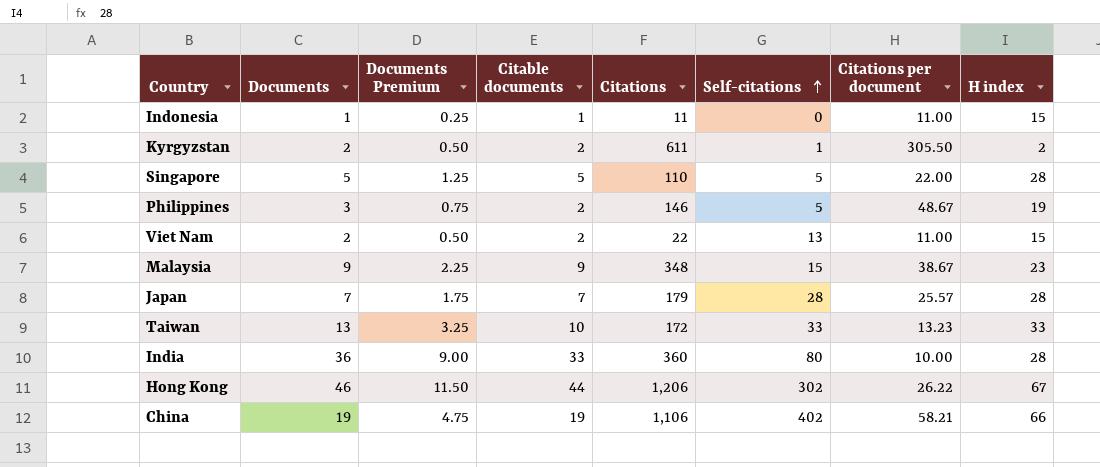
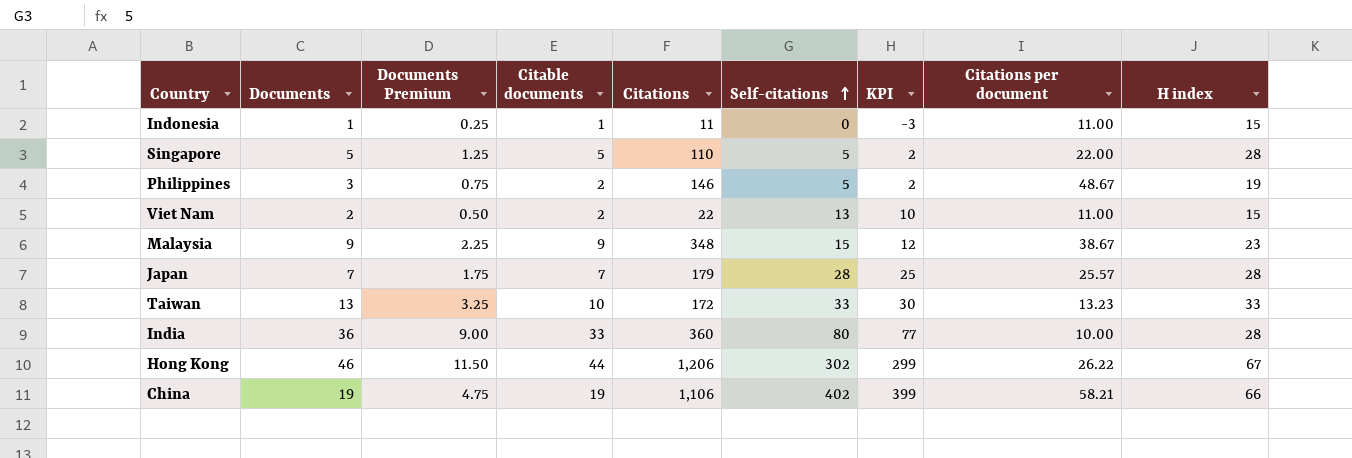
column KPI | formula: none -> [Self-citations] - 3
row Kyrgyzstan: 2 | 0.50 | 2 | 611 | 1 | 305.50 | 2 -> none

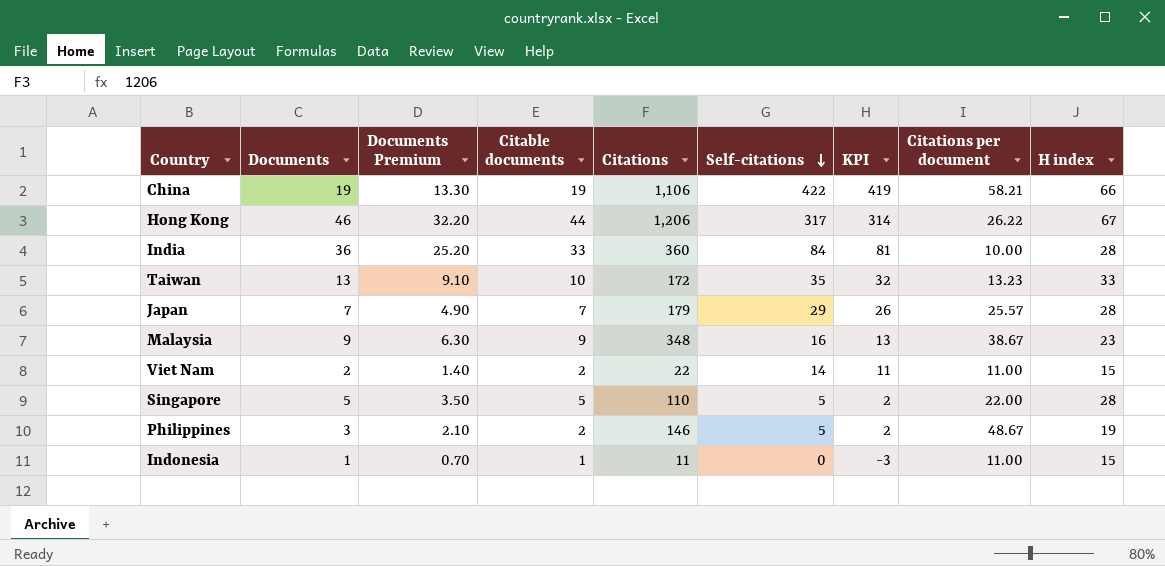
row order: Self-citations ascending -> Self-citations descending
column Documents Premium | formula: [Documents] * 0.25 -> [Documents] * 0.7
China | Self-citations: 402 -> 422
China | KPI: 399 -> 419
Hong Kong | Self-citations: 302 -> 317
Hong Kong | KPI: 299 -> 314
India | Self-citations: 80 -> 84
India | KPI: 77 -> 81
Taiwan | Self-citations: 33 -> 35
Taiwan | KPI: 30 -> 32
Japan | Self-citations: 28 -> 29
Japan | KPI: 25 -> 26
Malaysia | Self-citations: 15 -> 16
Malaysia | KPI: 12 -> 13
Viet Nam | Self-citations: 13 -> 14
Viet Nam | KPI: 10 -> 11

